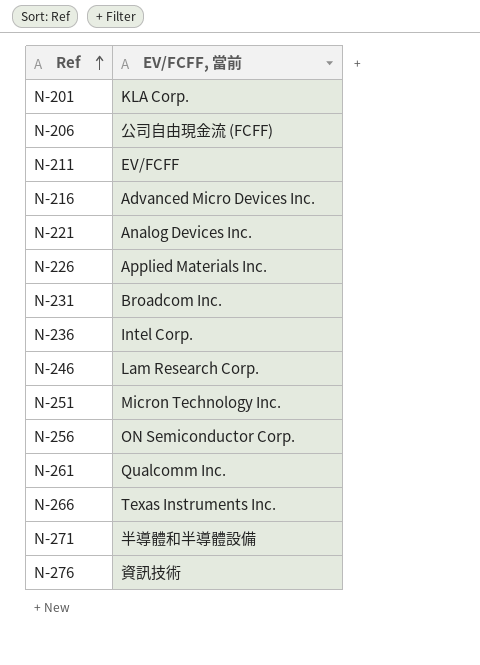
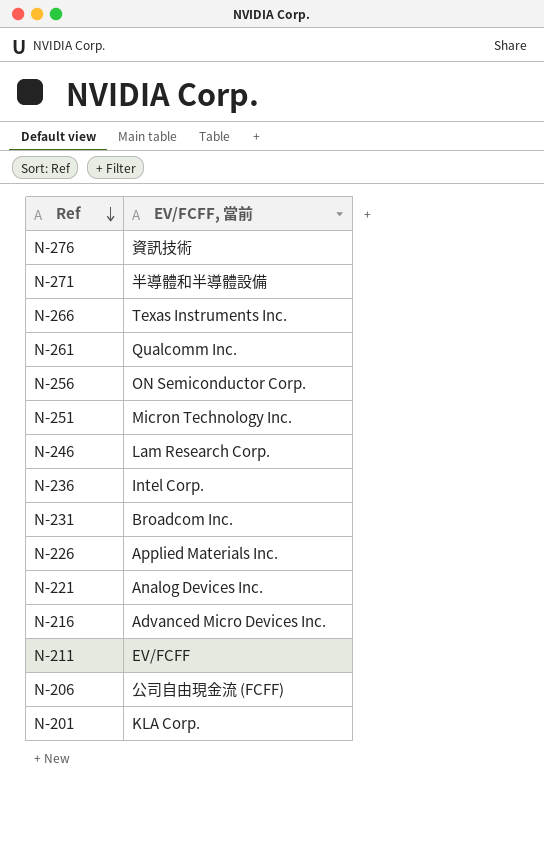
row order: Ref ascending -> Ref descending

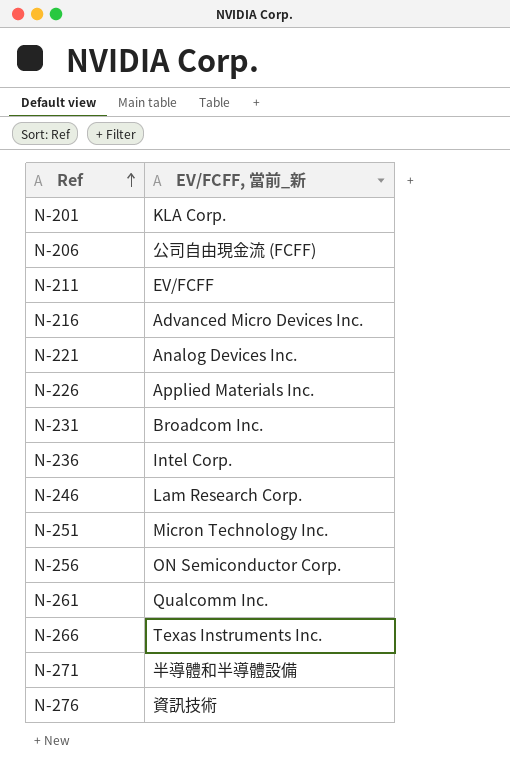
row order: Ref descending -> Ref ascending
column name: EV/FCFF, 當前 -> EV/FCFF, 當前_新

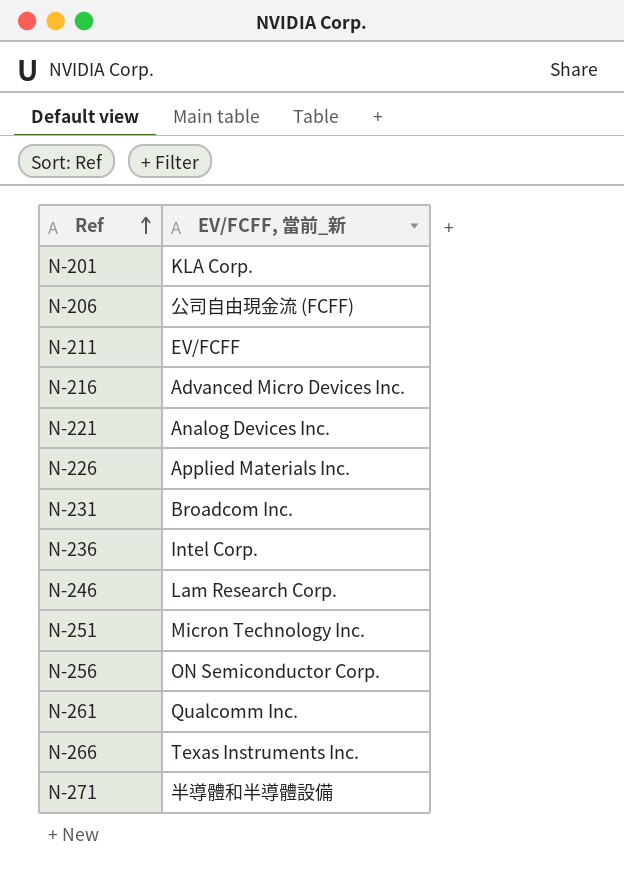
row N-276: 資訊技術 -> none

